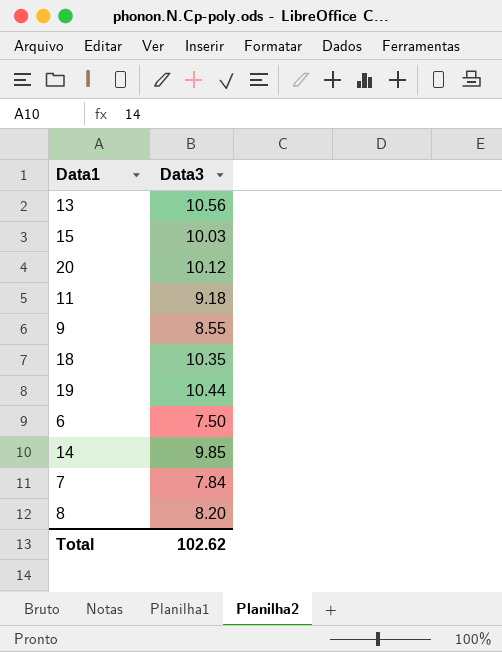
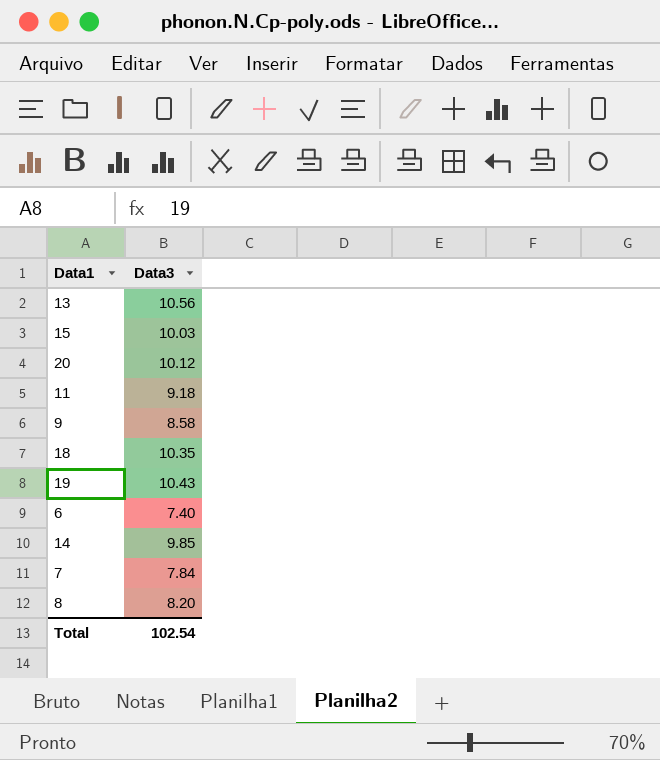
9 | Data3: 8.55 -> 8.58
19 | Data3: 10.44 -> 10.43
6 | Data3: 7.50 -> 7.40
Total | Data3: 102.62 -> 102.54

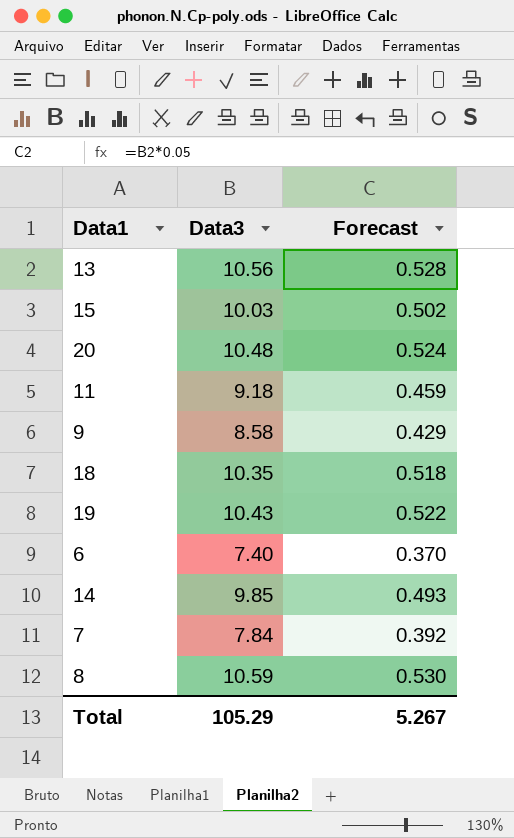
column Forecast | formula: none -> [Data3] * 0.05
20 | Data3: 10.12 -> 10.48
8 | Data3: 8.20 -> 10.59
Total | Data3: 102.54 -> 105.29

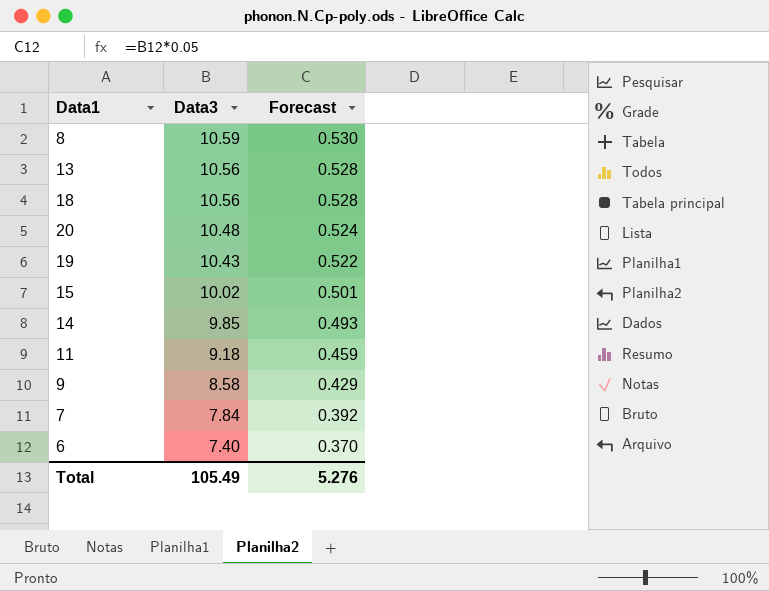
row order: none -> Data3 descending
18 | Data3: 10.35 -> 10.56
18 | Forecast: 0.518 -> 0.528
15 | Data3: 10.03 -> 10.02
15 | Forecast: 0.502 -> 0.501
Total | Data3: 105.29 -> 105.49
Total | Forecast: 5.267 -> 5.276

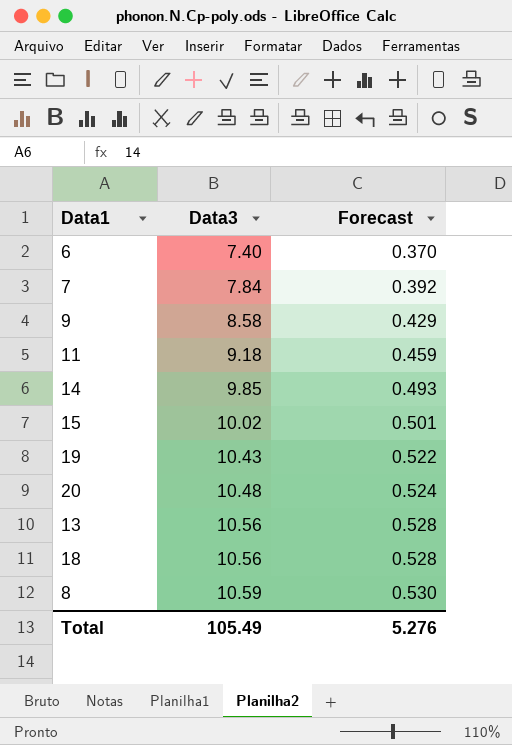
row order: Data3 descending -> Data3 ascending

